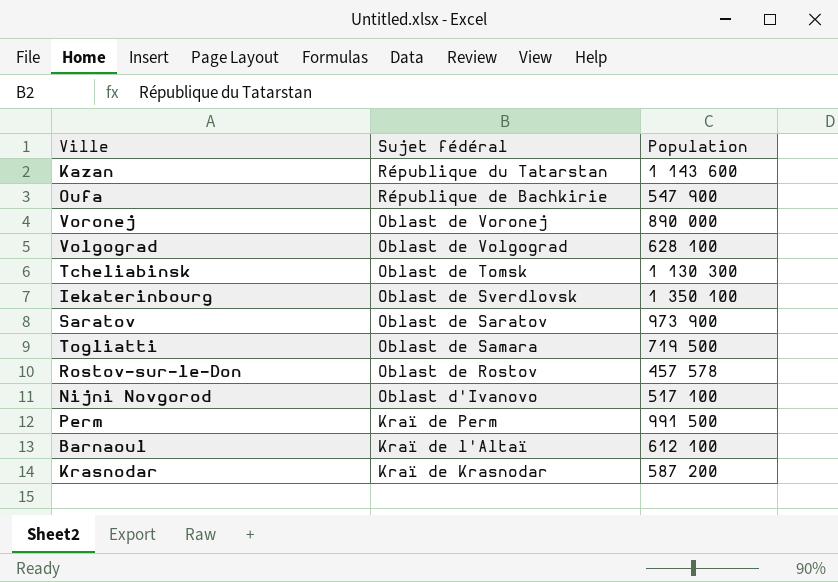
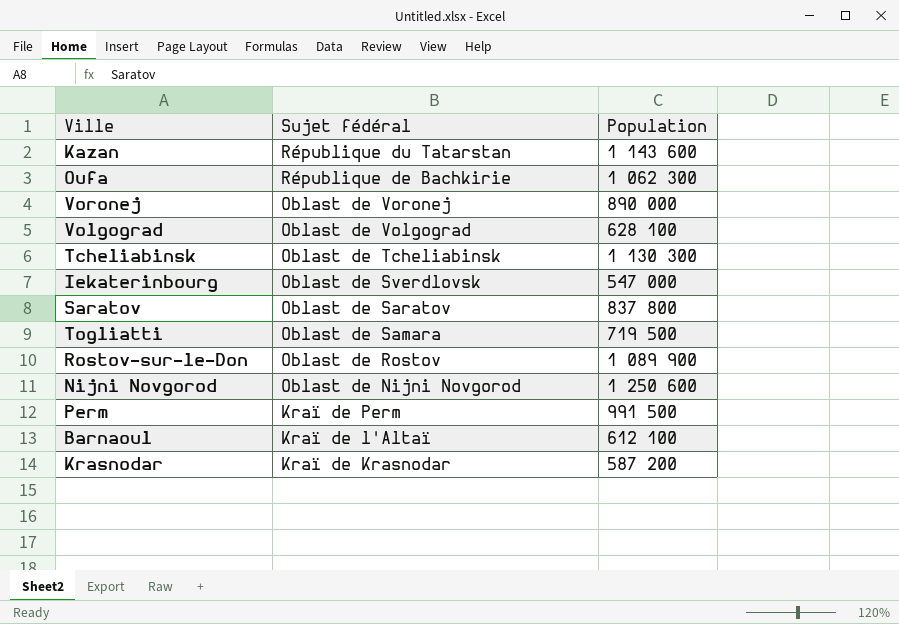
Oufa | Population: 547 900 -> 1 062 300
Tcheliabinsk | Sujet fédéral: Oblast de Tomsk -> Oblast de Tcheliabinsk
Iekaterinbourg | Population: 1 350 100 -> 547 000
Saratov | Population: 973 900 -> 837 800
Rostov-sur-le-Don | Population: 457 578 -> 1 089 900
Nijni Novgorod | Sujet fédéral: Oblast d'Ivanovo -> Oblast de Nijni Novgorod
Nijni Novgorod | Population: 517 100 -> 1 250 600

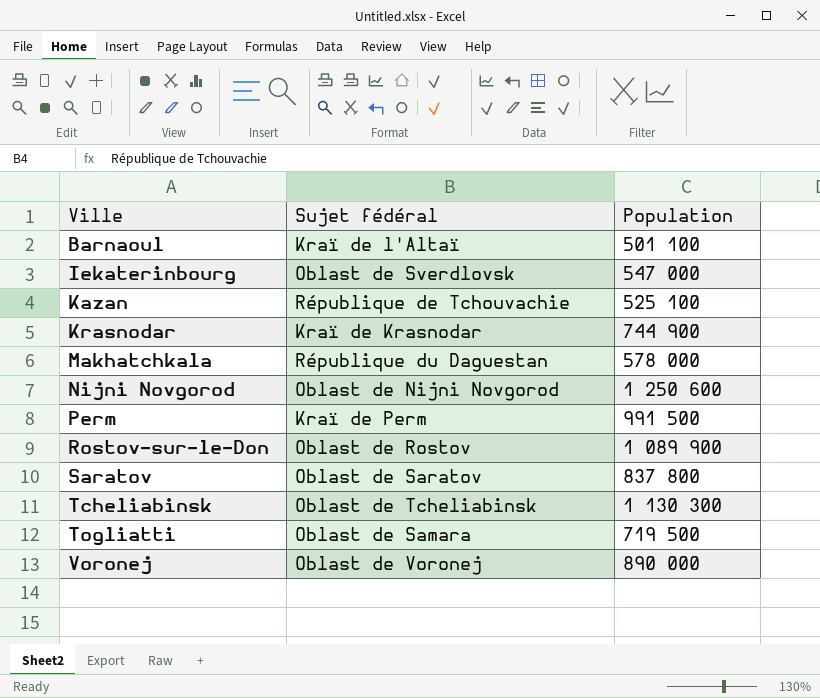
row order: Sujet fédéral descending -> Ville ascending
row Oufa: République de Bachkirie | 1 062 300 -> none
row Volgograd: Oblast de Volgograd | 628 100 -> none
Barnaoul | Population: 612 100 -> 501 100
Kazan | Sujet fédéral: République du Tatarstan -> République de Tchouvachie
Kazan | Population: 1 143 600 -> 525 100
Krasnodar | Population: 587 200 -> 744 900
row Makhatchkala: none -> République du Daguestan | 578 000

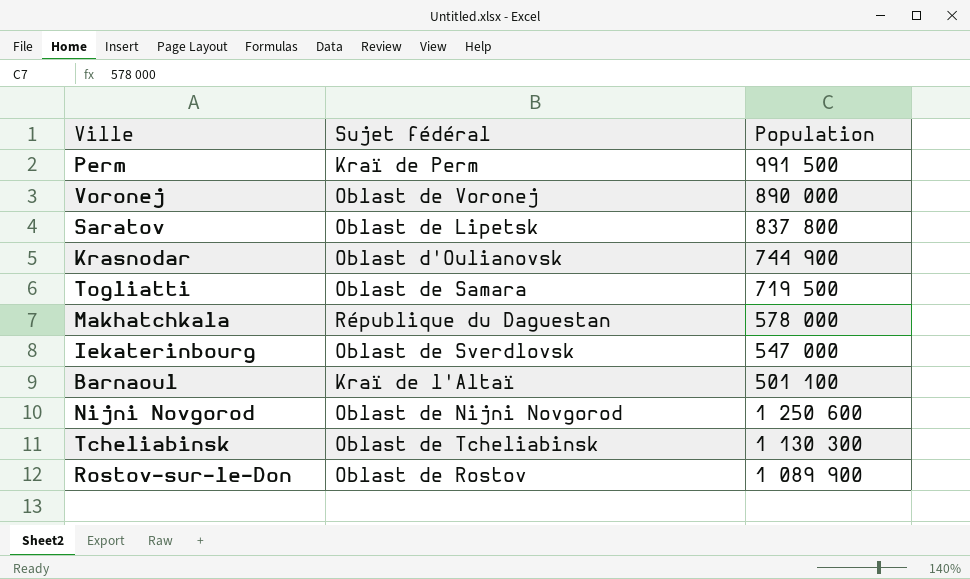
row order: Ville ascending -> Population descending
row Kazan: République de Tchouvachie | 525 100 -> none
Saratov | Sujet fédéral: Oblast de Saratov -> Oblast de Lipetsk
Krasnodar | Sujet fédéral: Kraï de Krasnodar -> Oblast d'Oulianovsk

